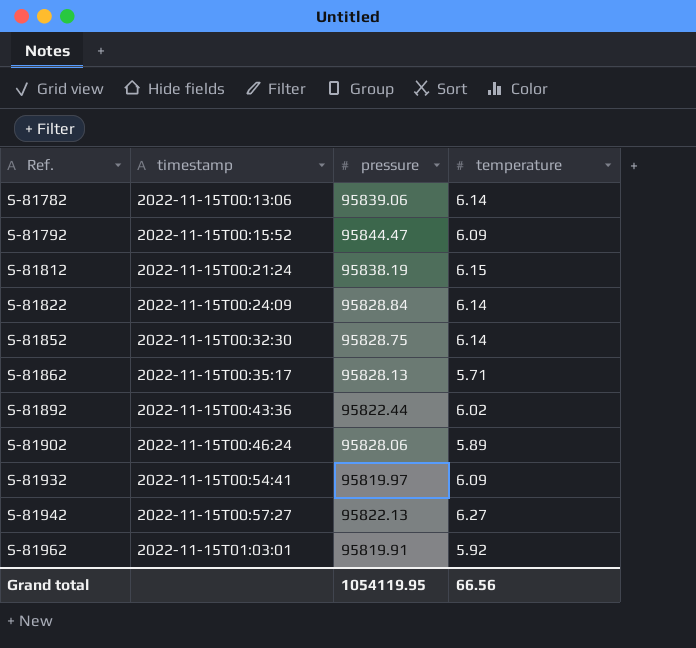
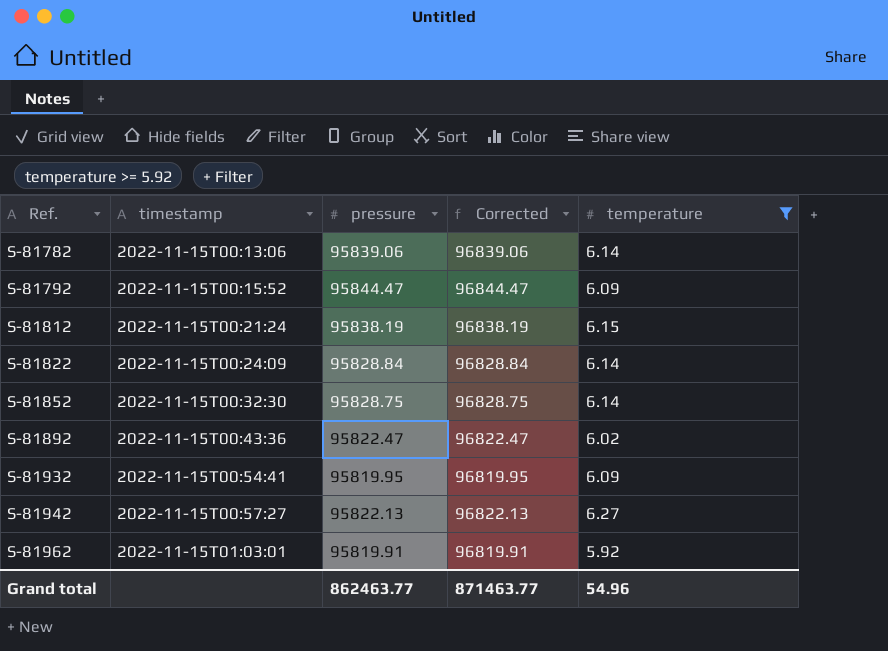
filter: none -> temperature >= 5.92
column Corrected | formula: none -> [pressure] + 1000
S-81892 | pressure: 95822.44 -> 95822.47
S-81932 | pressure: 95819.97 -> 95819.95
Grand total | pressure: 1054119.95 -> 862463.77
Grand total | temperature: 66.56 -> 54.96

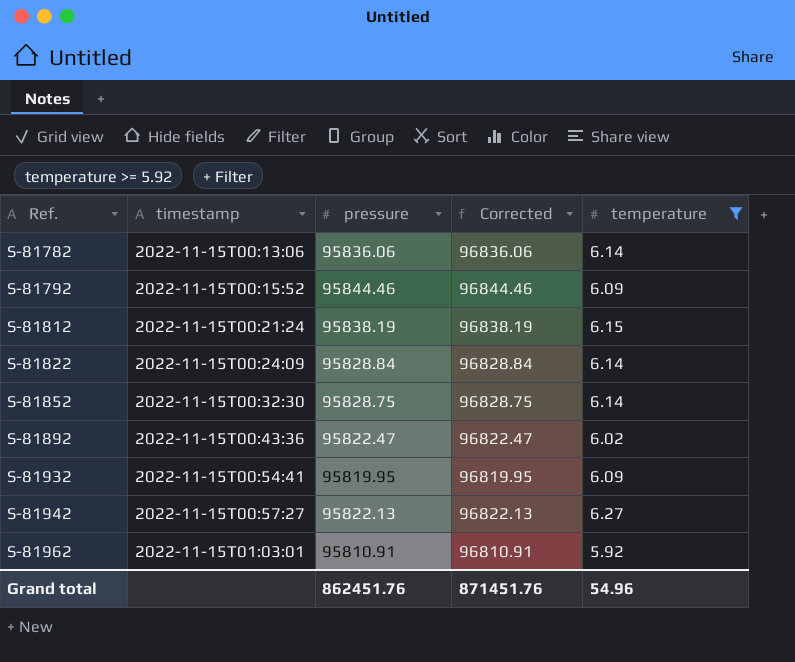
S-81782 | pressure: 95839.06 -> 95836.06
S-81782 | Corrected: 96839.06 -> 96836.06
S-81792 | pressure: 95844.47 -> 95844.46
S-81792 | Corrected: 96844.47 -> 96844.46
S-81962 | pressure: 95819.91 -> 95810.91
S-81962 | Corrected: 96819.91 -> 96810.91
Grand total | pressure: 862463.77 -> 862451.76
Grand total | Corrected: 871463.77 -> 871451.76

